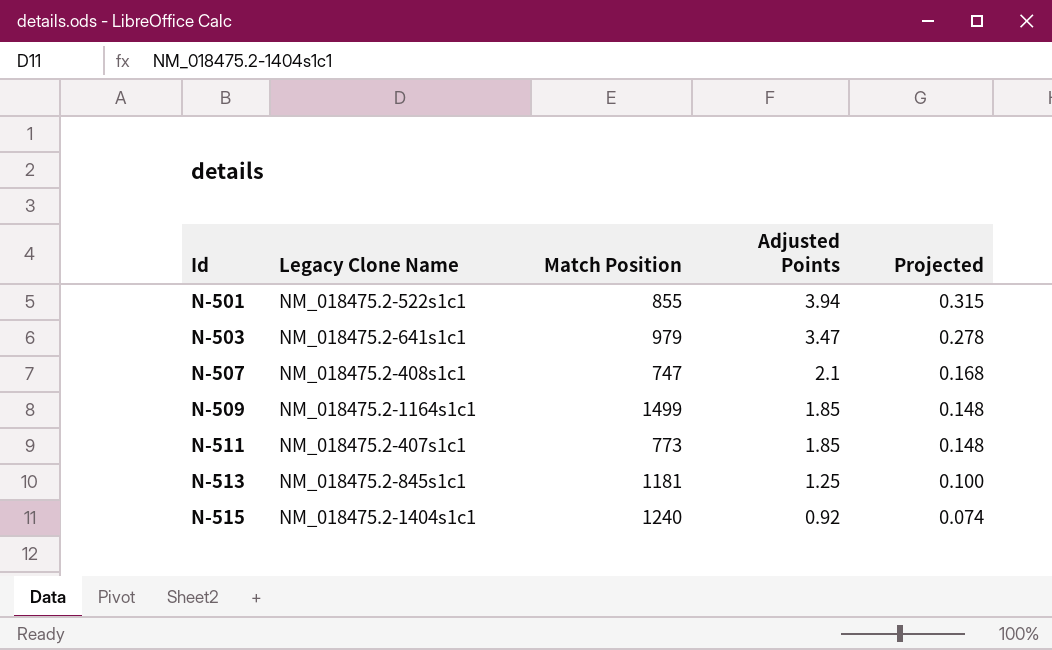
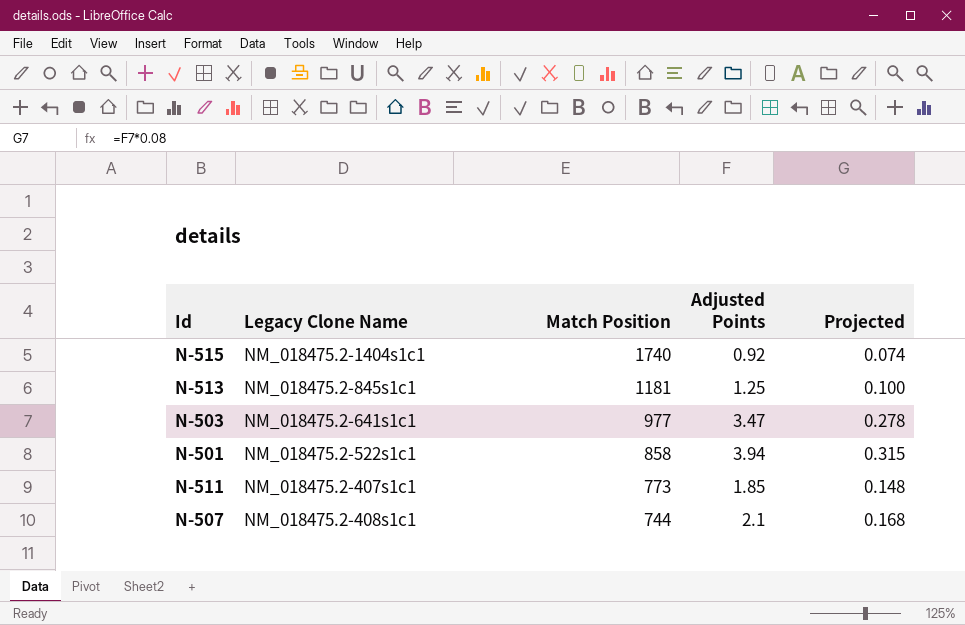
row order: Id ascending -> Match Position descending
row N-509: NM_018475.2-1164s1c1 | 1499 | 1.85 | 0.148 -> none
N-515 | Match Position: 1240 -> 1740
N-503 | Match Position: 979 -> 977
N-501 | Match Position: 855 -> 858
N-507 | Match Position: 747 -> 744

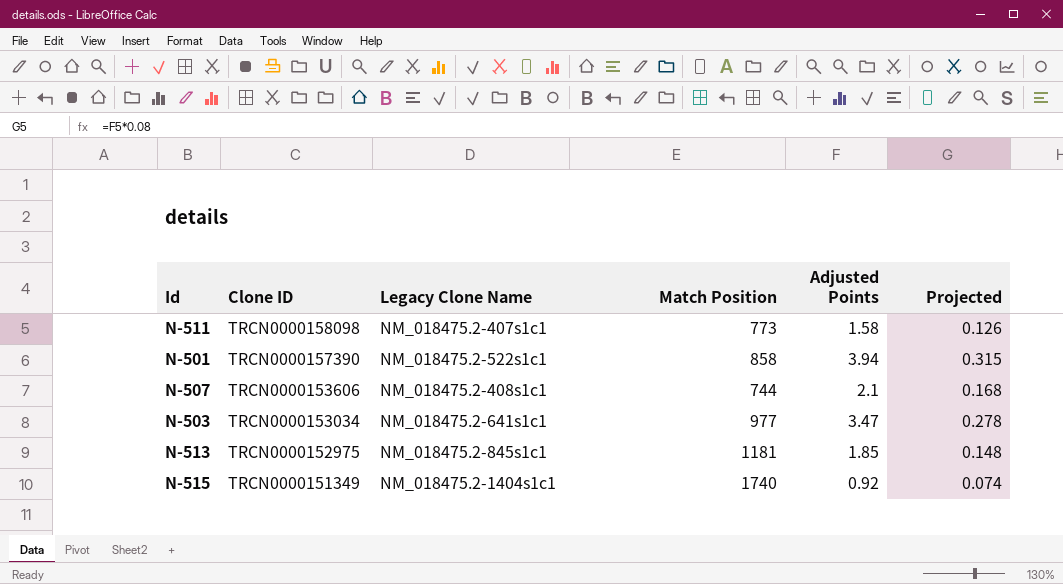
row order: Match Position descending -> Clone ID descending
column Clone ID | position: none -> 2
N-511 | Adjusted Points: 1.85 -> 1.58
N-511 | Projected: 0.148 -> 0.126
N-513 | Adjusted Points: 1.25 -> 1.85
N-513 | Projected: 0.100 -> 0.148

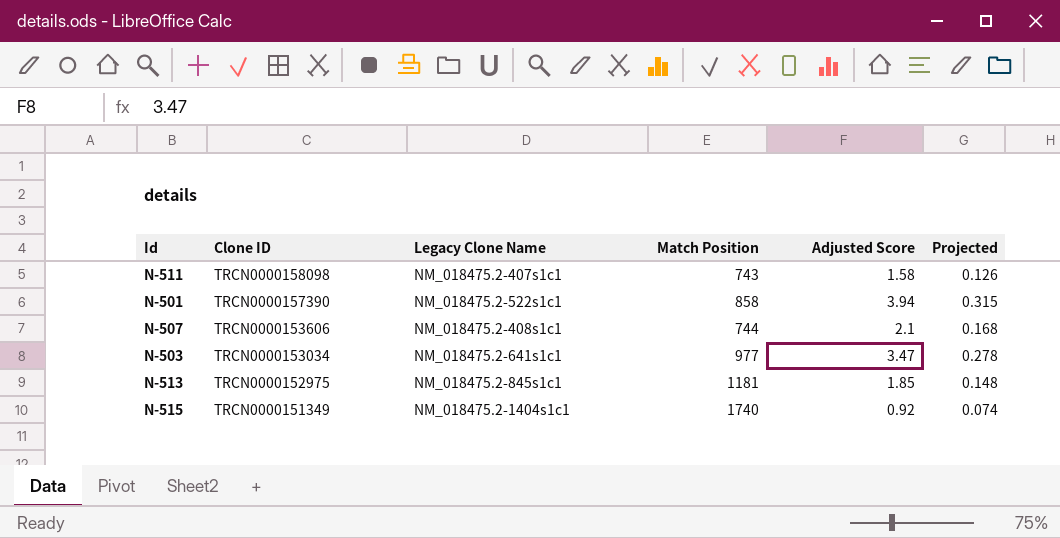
column name: Adjusted Points -> Adjusted Score
N-511 | Match Position: 773 -> 743

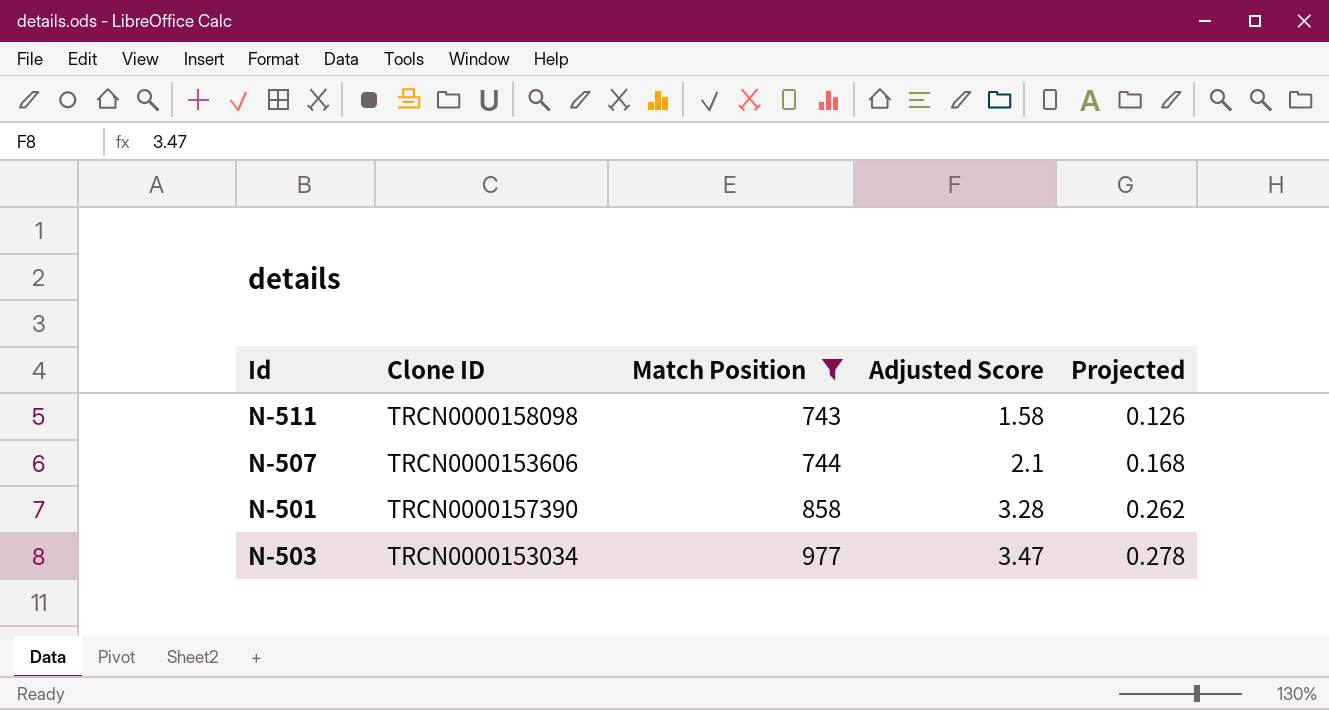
filter: none -> Match Position <= 977
row order: Clone ID descending -> Match Position ascending
column Legacy Clone Name | position: 3 -> none
N-501 | Adjusted Score: 3.94 -> 3.28
N-501 | Projected: 0.315 -> 0.262

